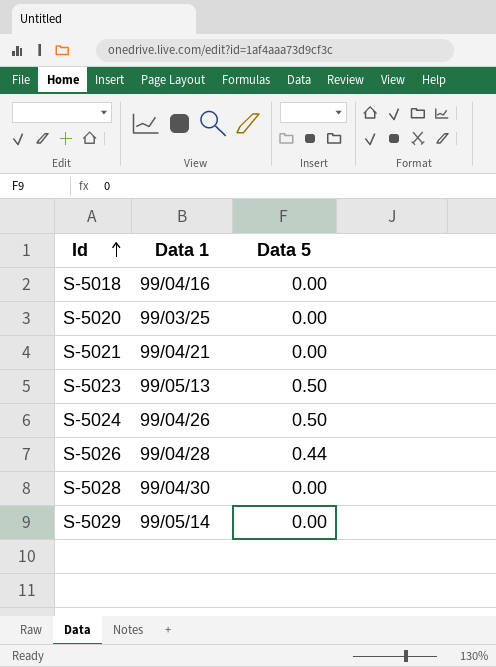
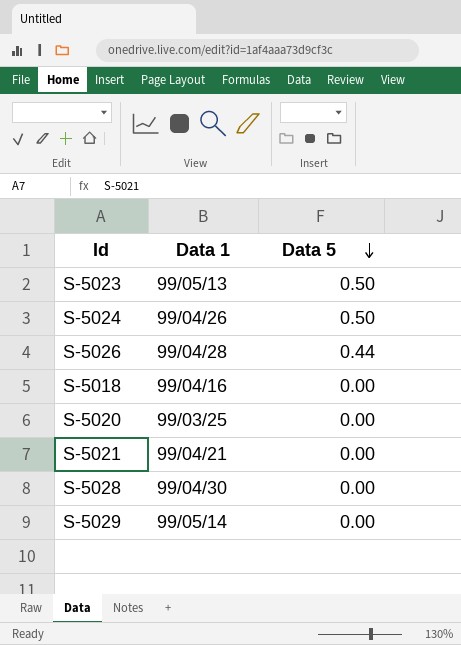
row order: Id ascending -> Data 5 descending

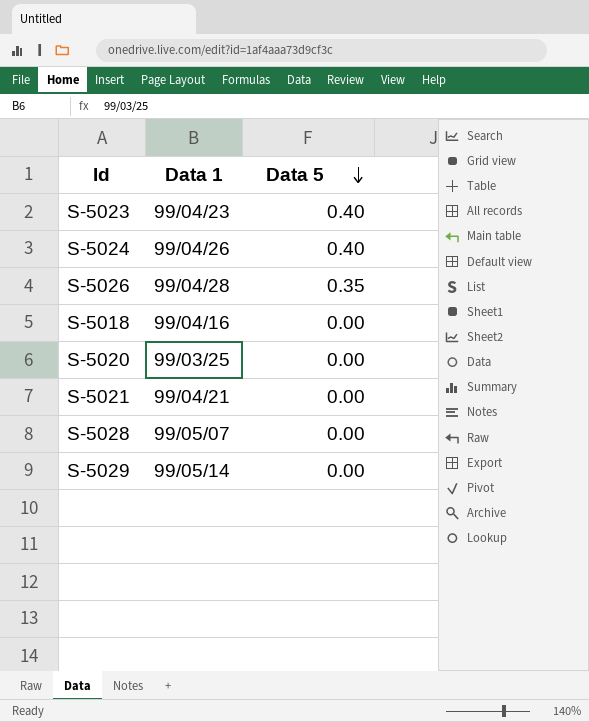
S-5023 | Data 1: 99/05/13 -> 99/04/23
S-5023 | Data 5: 0.50 -> 0.40
S-5024 | Data 5: 0.50 -> 0.40
S-5026 | Data 5: 0.44 -> 0.35
S-5028 | Data 1: 99/04/30 -> 99/05/07

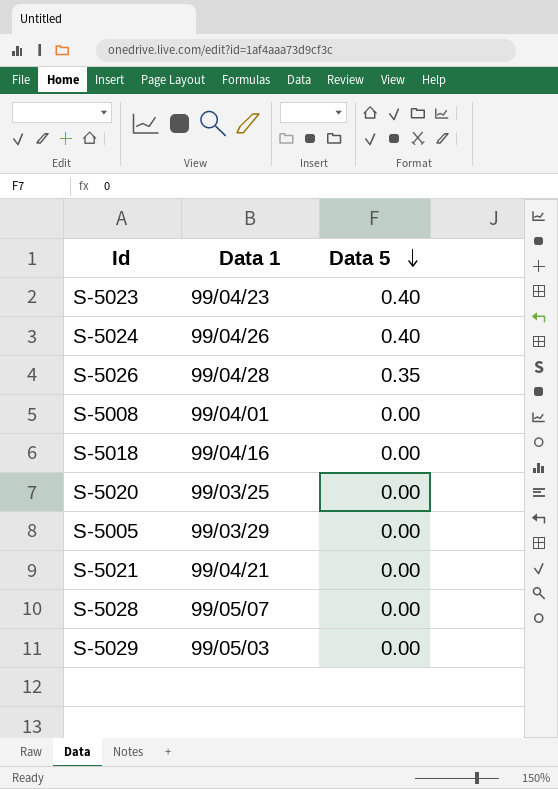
row S-5008: none -> 99/04/01 | 0.00
row S-5005: none -> 99/03/29 | 0.00
S-5029 | Data 1: 99/05/14 -> 99/05/03

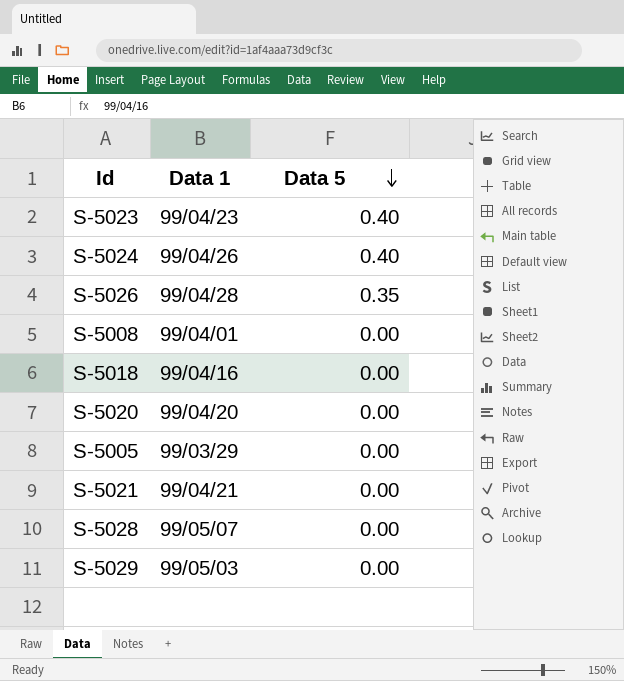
S-5020 | Data 1: 99/03/25 -> 99/04/20

